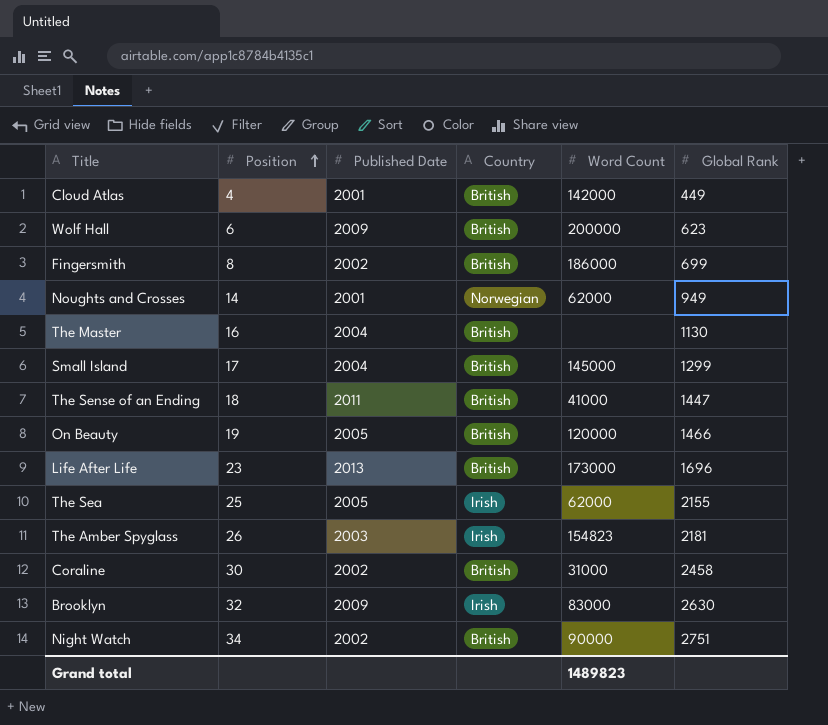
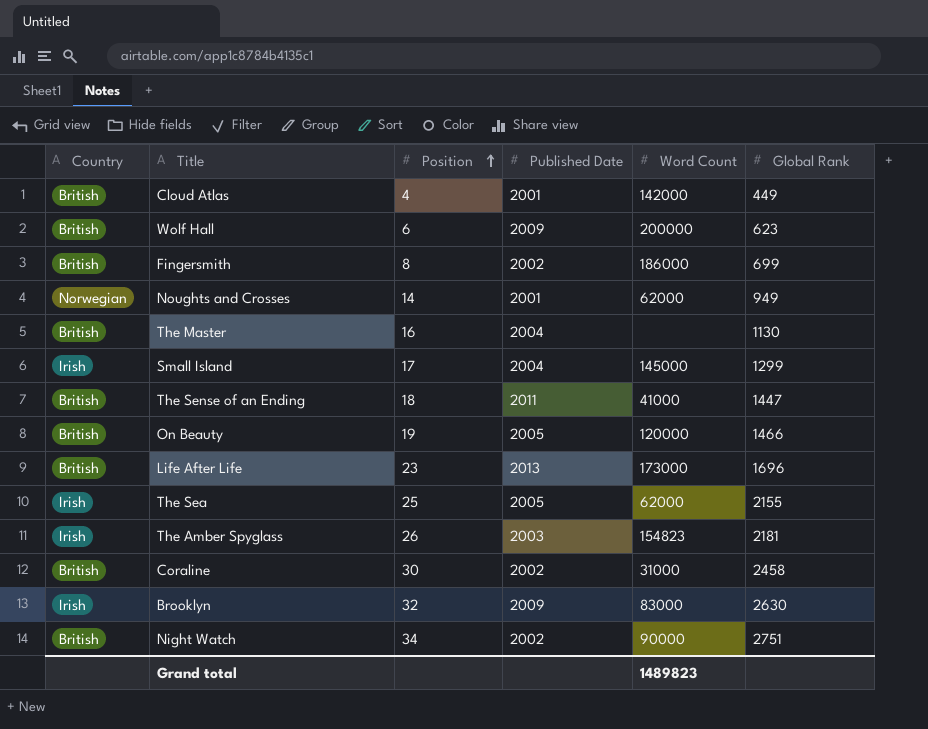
column Country | position: 4 -> 1
Small Island | Country: British -> Irish

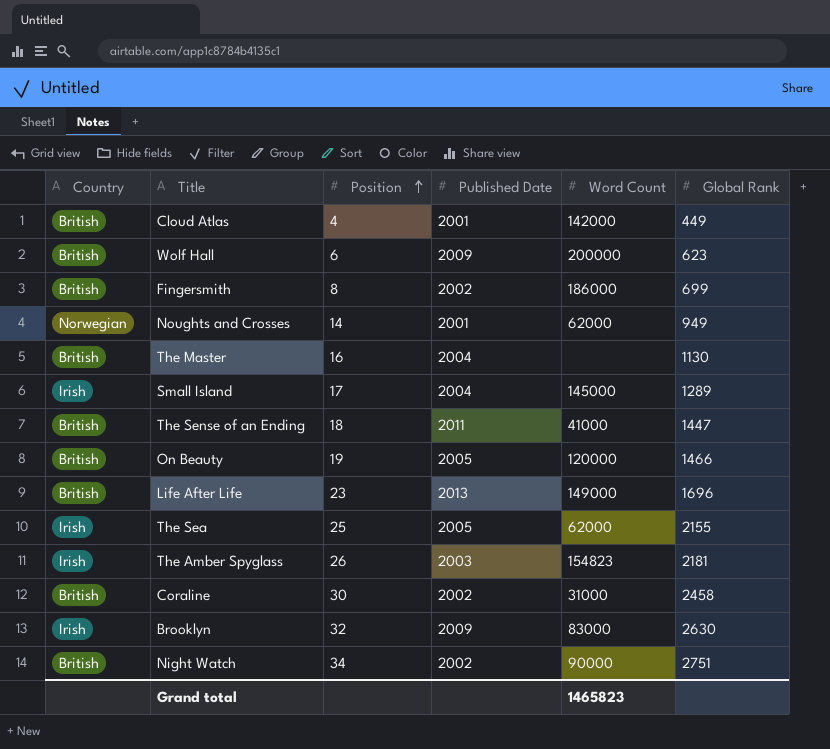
Small Island | Global Rank: 1299 -> 1289
Life After Life | Word Count: 173000 -> 149000
Grand total | Word Count: 1489823 -> 1465823

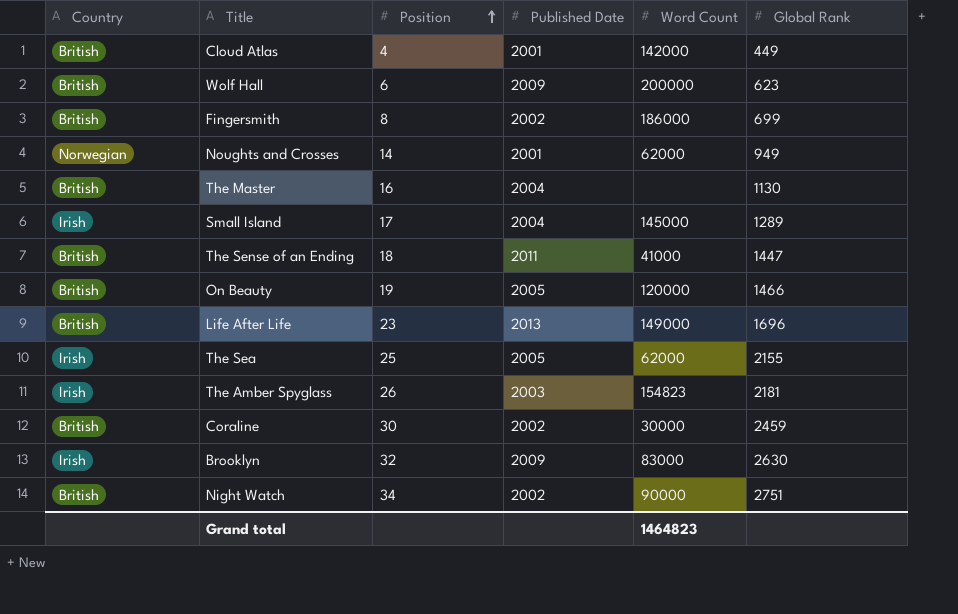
Coraline | Word Count: 31000 -> 30000
Coraline | Global Rank: 2458 -> 2459
Grand total | Word Count: 1465823 -> 1464823

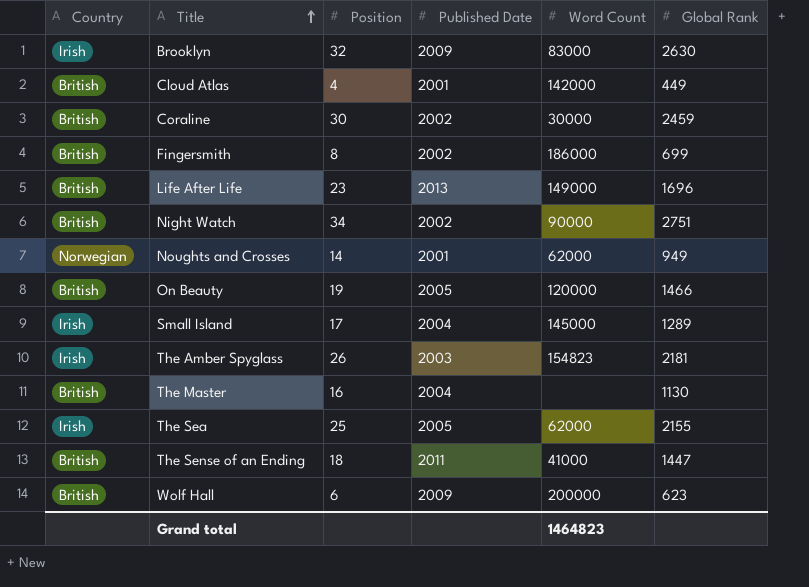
row order: Position ascending -> Title ascending

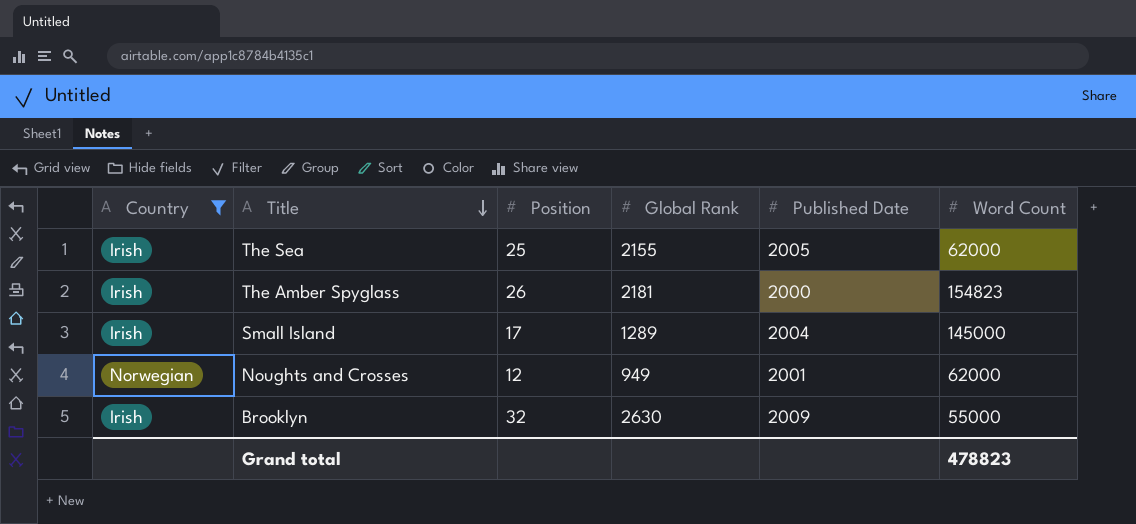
filter: none -> Country != British
row order: Title ascending -> Title descending
column Global Rank | position: 6 -> 4
The Amber Spyglass | Published Date: 2003 -> 2000
Noughts and Crosses | Position: 14 -> 12
Brooklyn | Word Count: 83000 -> 55000
Grand total | Word Count: 1464823 -> 478823

